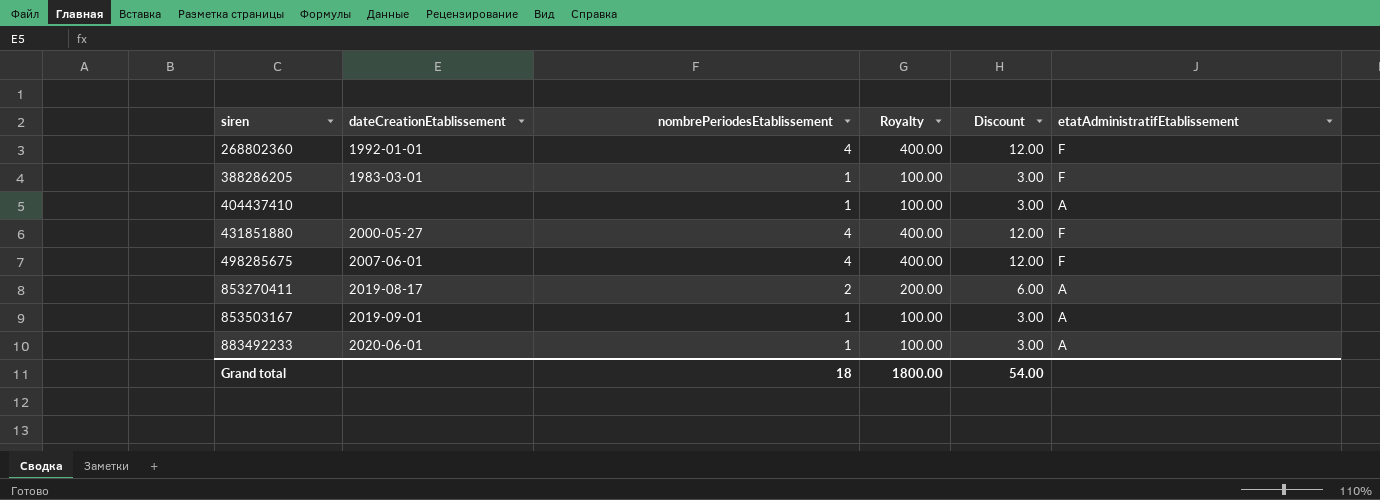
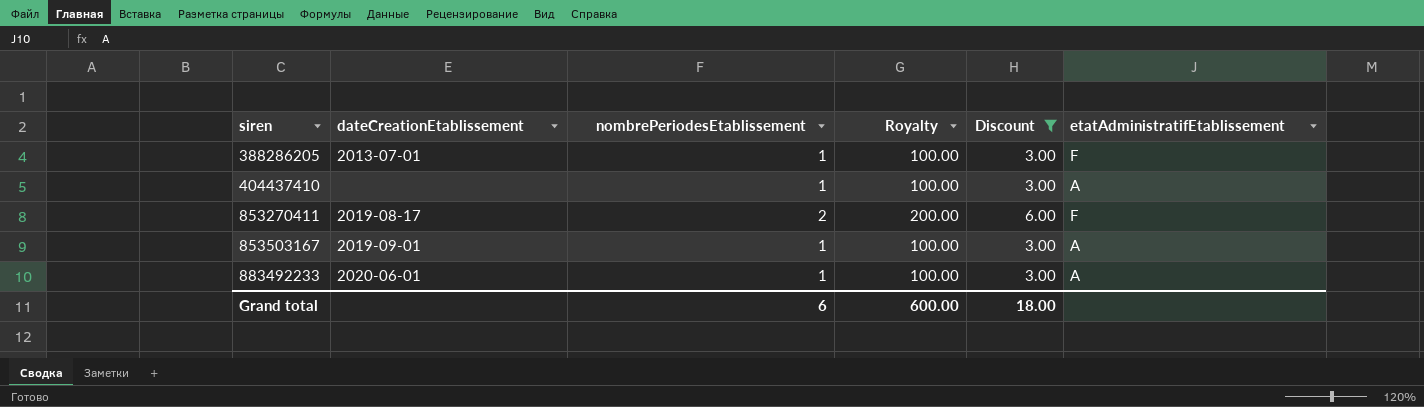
filter: none -> Discount != 12.00
388286205 | dateCreationEtablissement: 1983-03-01 -> 2013-07-01
853270411 | etatAdministratifEtablissement: A -> F
Grand total | nombrePeriodesEtablissement: 18 -> 6
Grand total | Royalty: 1800.00 -> 600.00
Grand total | Discount: 54.00 -> 18.00

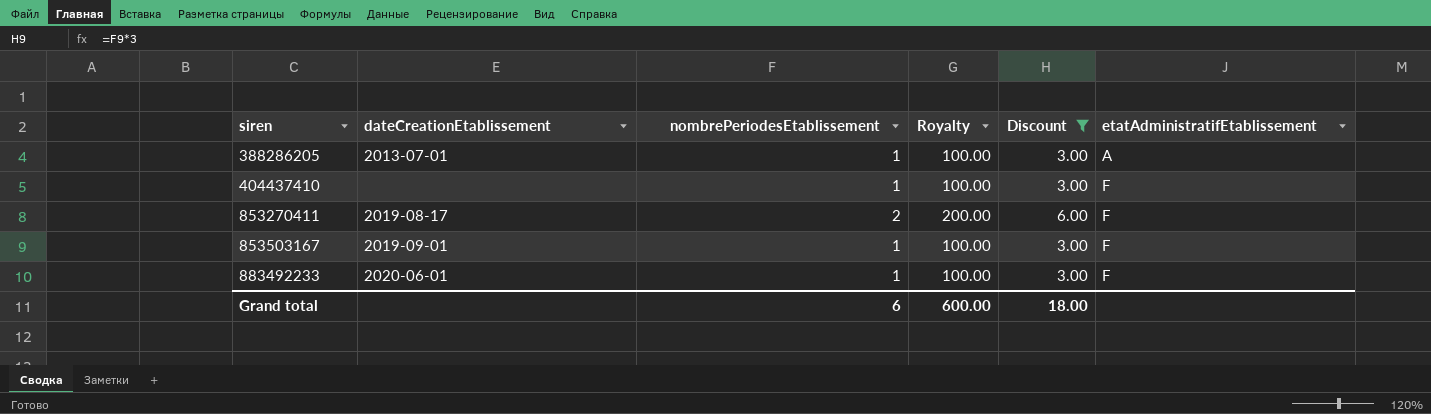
388286205 | etatAdministratifEtablissement: F -> A
404437410 | etatAdministratifEtablissement: A -> F
853503167 | etatAdministratifEtablissement: A -> F
883492233 | etatAdministratifEtablissement: A -> F

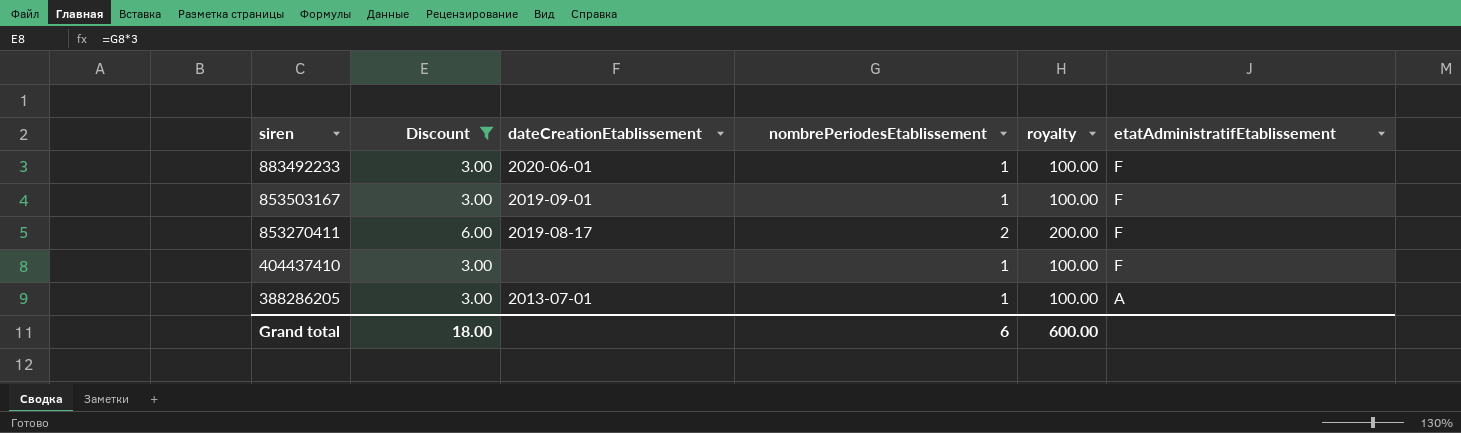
row order: siren ascending -> siren descending
column Discount | position: 5 -> 2
column name: Royalty -> royalty

